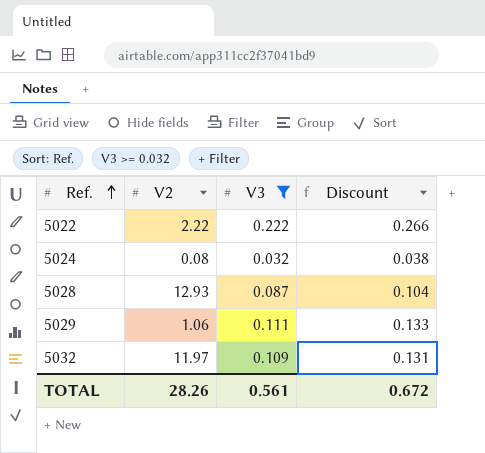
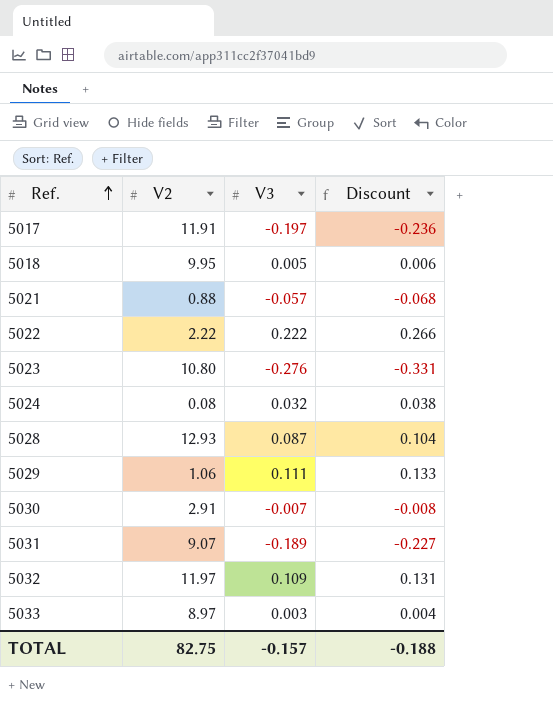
filter: V3 >= 0.032 -> none
TOTAL | V2: 28.26 -> 82.75
TOTAL | V3: 0.561 -> -0.157
TOTAL | Discount: 0.672 -> -0.188

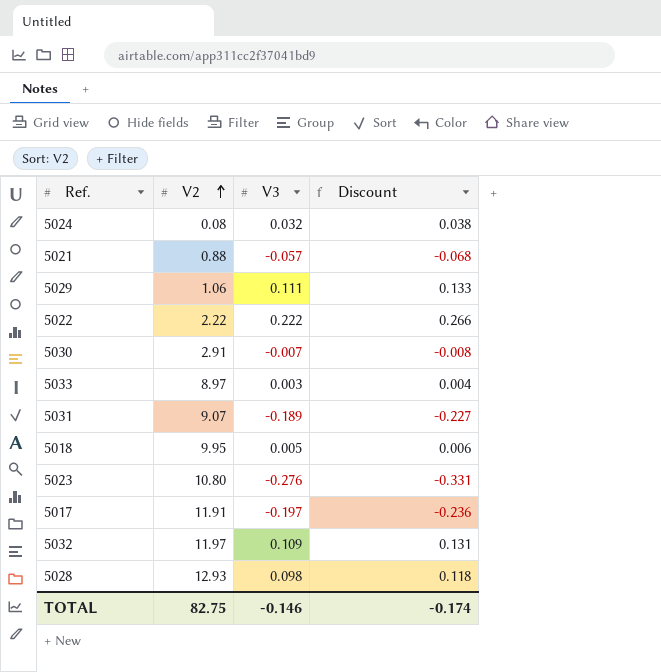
row order: Ref. ascending -> V2 ascending
5028 | V3: 0.087 -> 0.098
5028 | Discount: 0.104 -> 0.118
TOTAL | V3: -0.157 -> -0.146
TOTAL | Discount: -0.188 -> -0.174

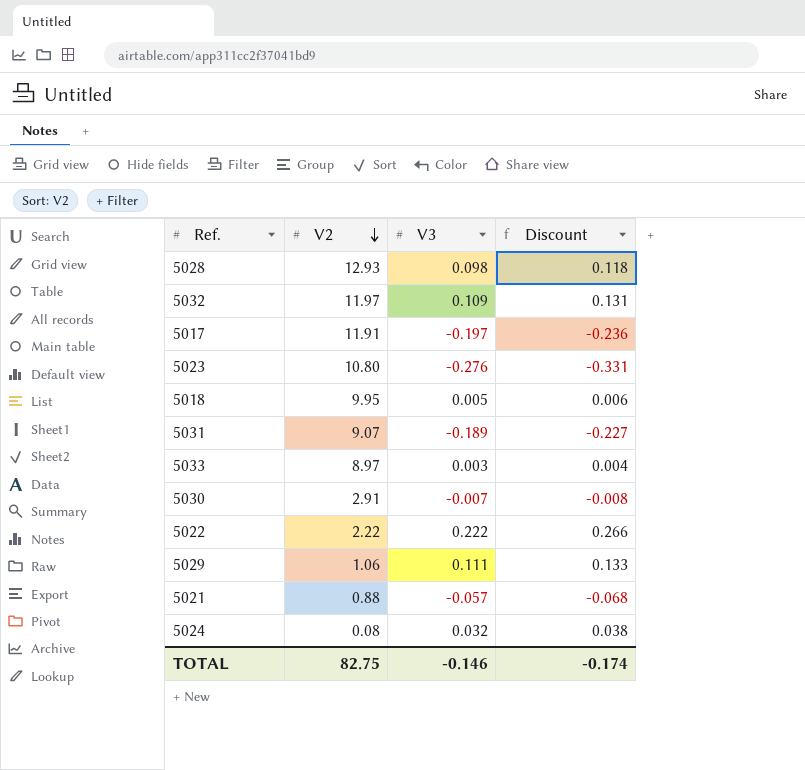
row order: V2 ascending -> V2 descending

